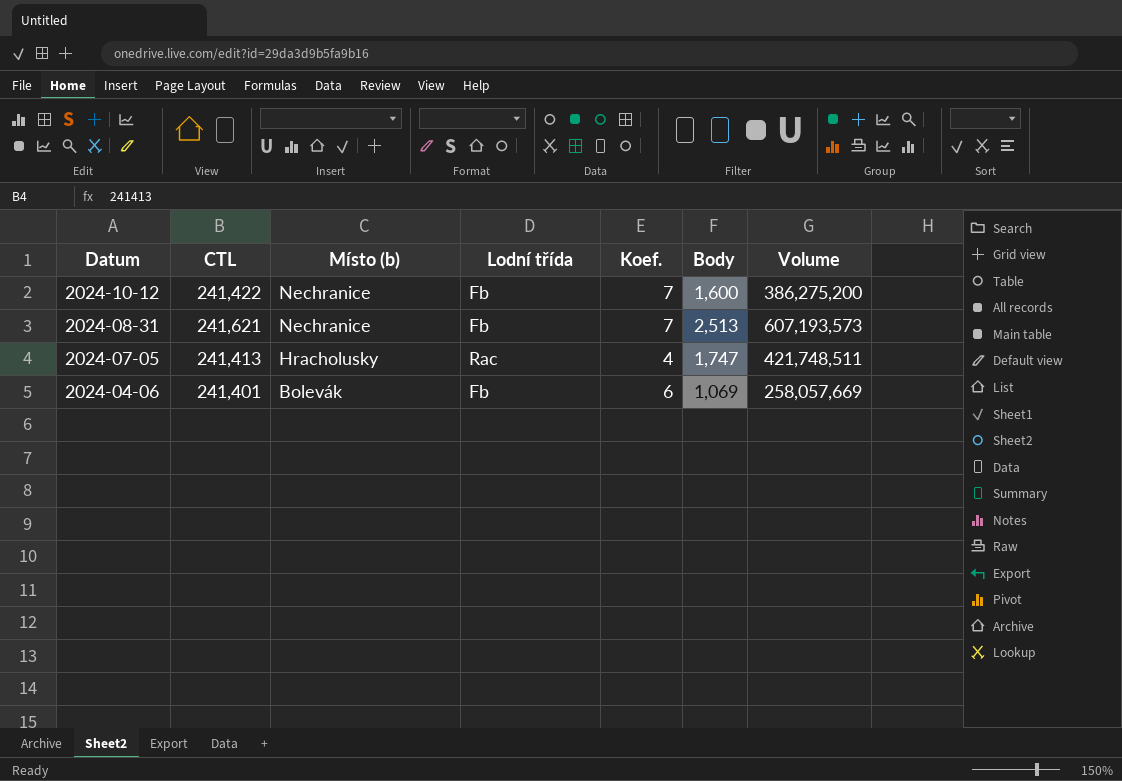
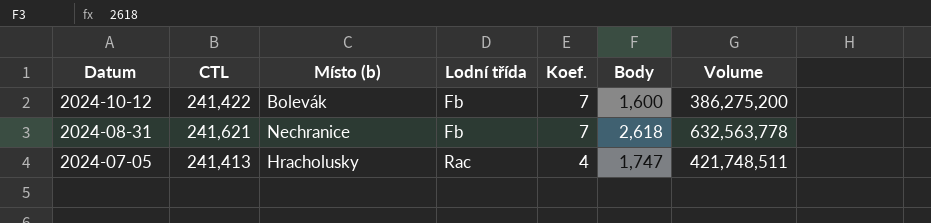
row 2024-04-06: 241,401 | Bolevák | Fb | 6 | 1,069 | 258,057,669 -> none
2024-10-12 | Místo (b): Nechranice -> Bolevák
2024-08-31 | Body: 2,513 -> 2,618
2024-08-31 | Volume: 607,193,573 -> 632,563,778

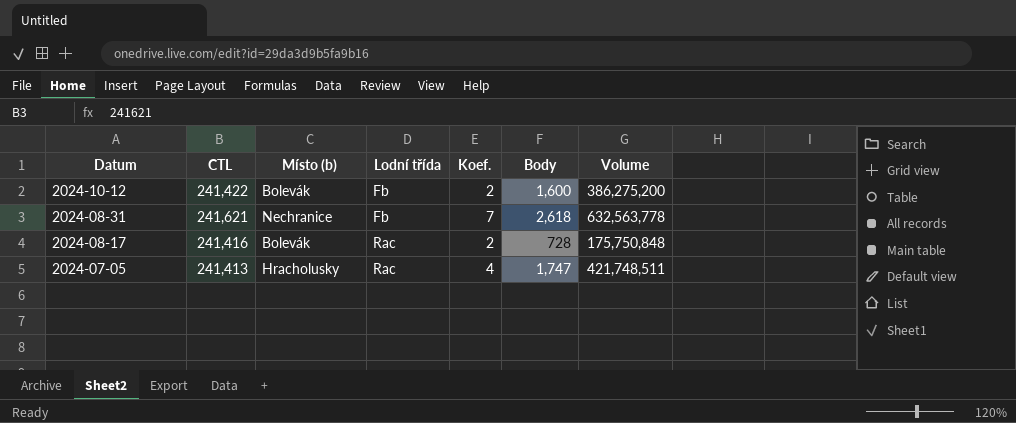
2024-10-12 | Koef.: 7 -> 2
row 2024-08-17: none -> 241,416 | Bolevák | Rac | 2 | 728 | 175,750,848

